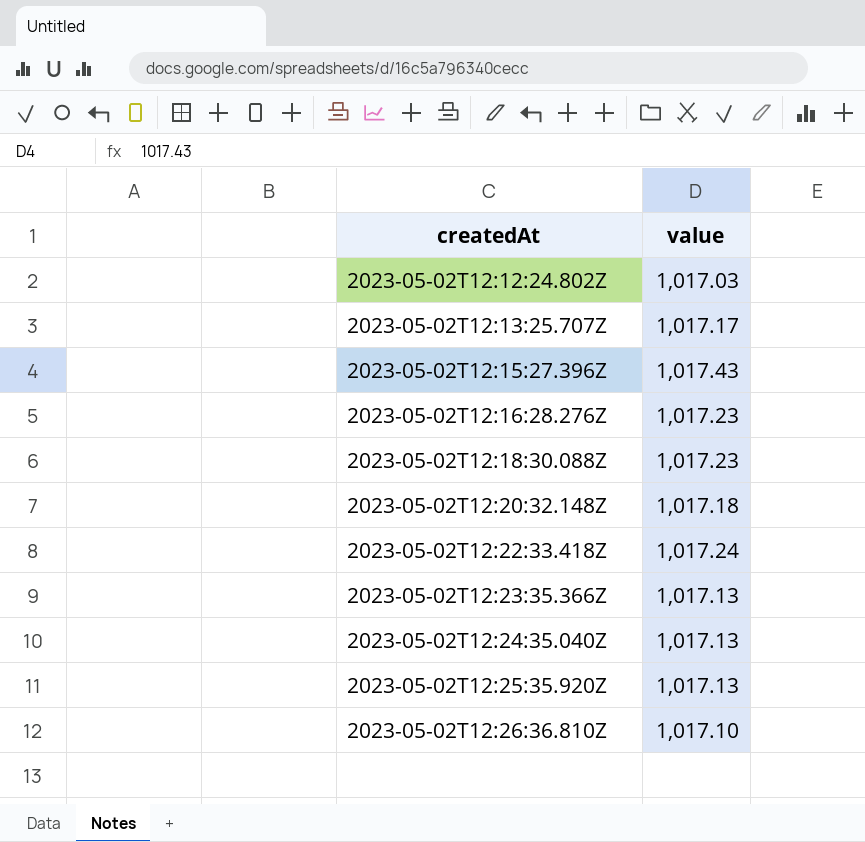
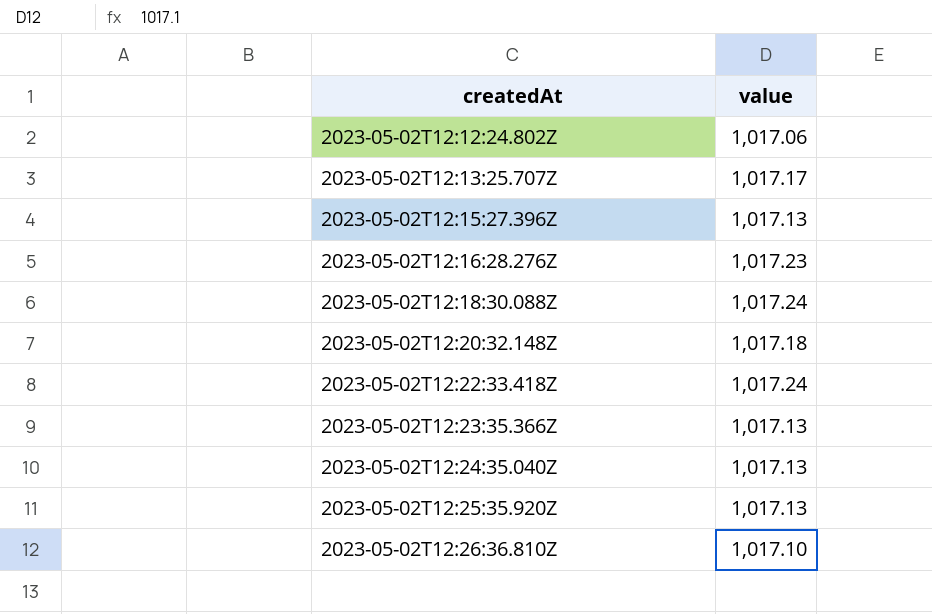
2023-05-02T12:12:24.802Z | value: 1,017.03 -> 1,017.06
2023-05-02T12:15:27.396Z | value: 1,017.43 -> 1,017.13
2023-05-02T12:18:30.088Z | value: 1,017.23 -> 1,017.24

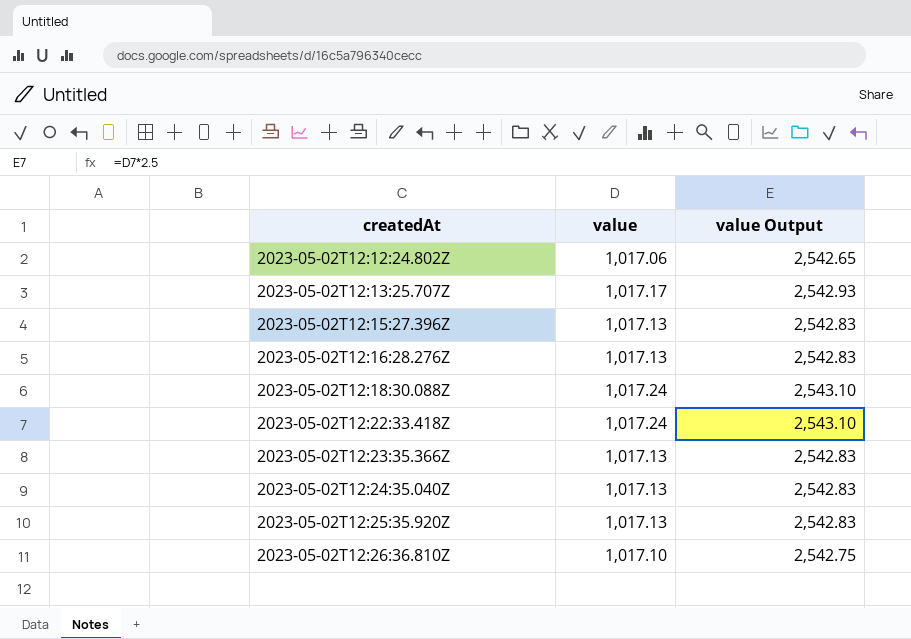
column value Output | formula: none -> [value] * 2.5
row 2023-05-02T12:20:32.148Z: 1,017.18 -> none
2023-05-02T12:16:28.276Z | value: 1,017.23 -> 1,017.13

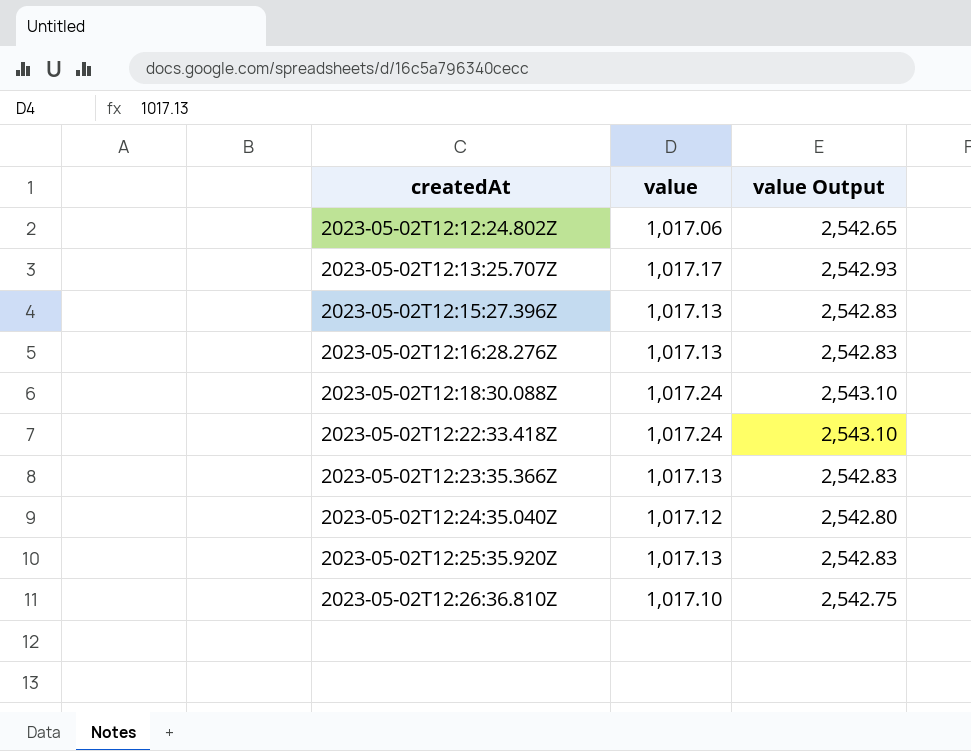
2023-05-02T12:24:35.040Z | value: 1,017.13 -> 1,017.12
2023-05-02T12:24:35.040Z | value Output: 2,542.83 -> 2,542.80

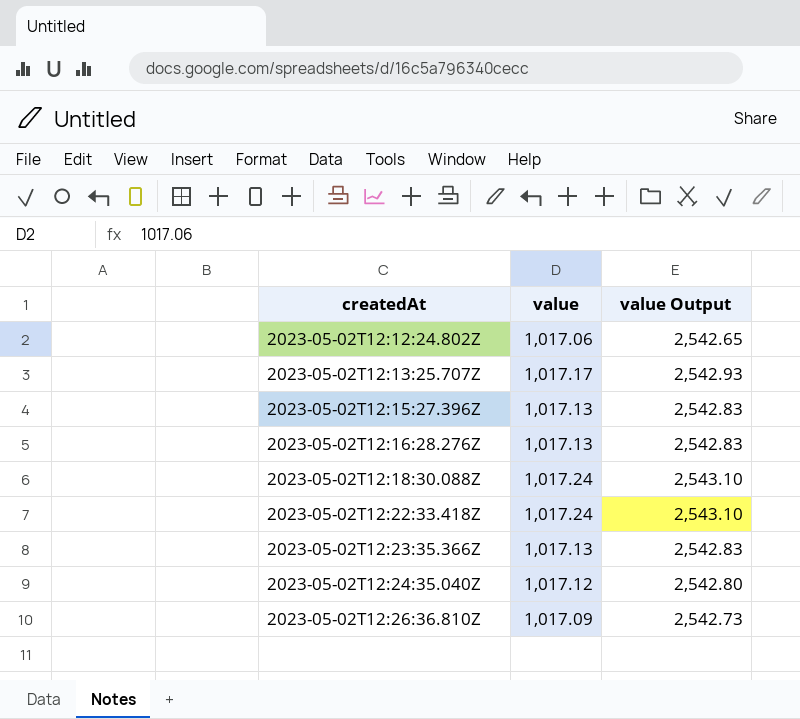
row 2023-05-02T12:25:35.920Z: 1,017.13 | 2,542.83 -> none
2023-05-02T12:26:36.810Z | value: 1,017.10 -> 1,017.09
2023-05-02T12:26:36.810Z | value Output: 2,542.75 -> 2,542.73

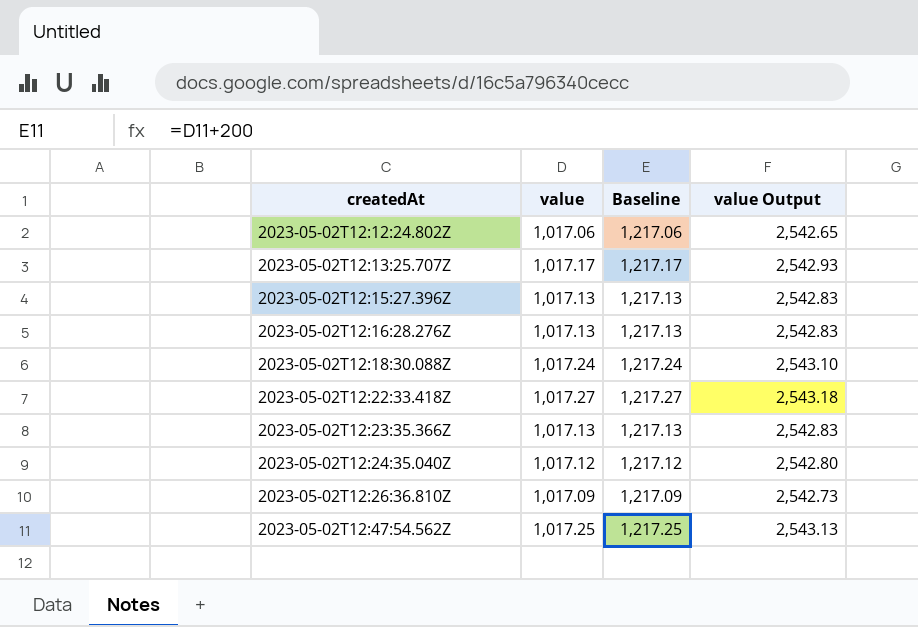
column Baseline | formula: none -> [value] + 200
2023-05-02T12:22:33.418Z | value: 1,017.24 -> 1,017.27
2023-05-02T12:22:33.418Z | value Output: 2,543.10 -> 2,543.18
row 2023-05-02T12:47:54.562Z: none -> 1,017.25 | 1,217.25 | 2,543.13

